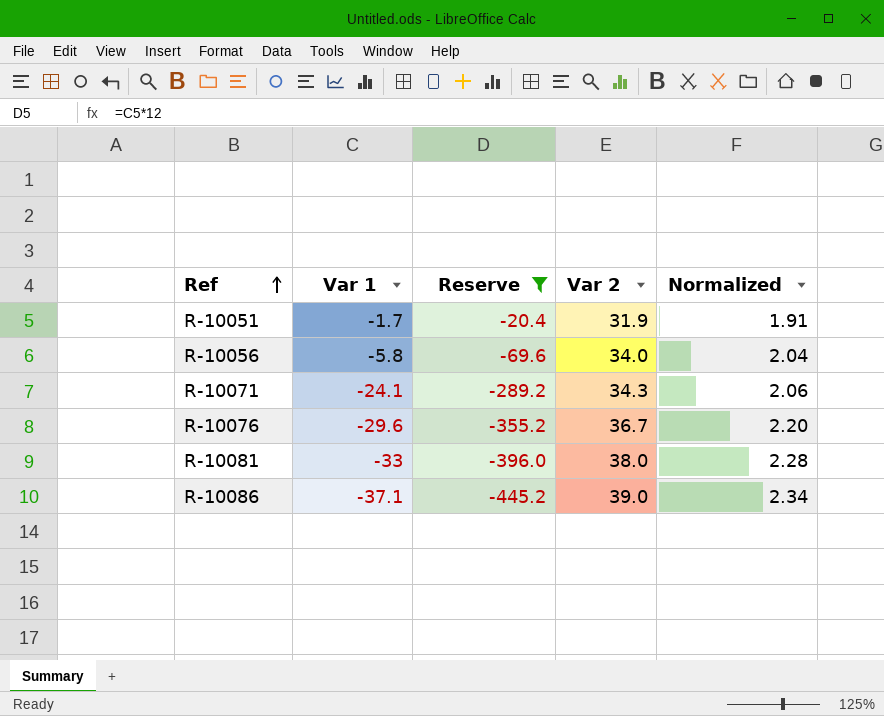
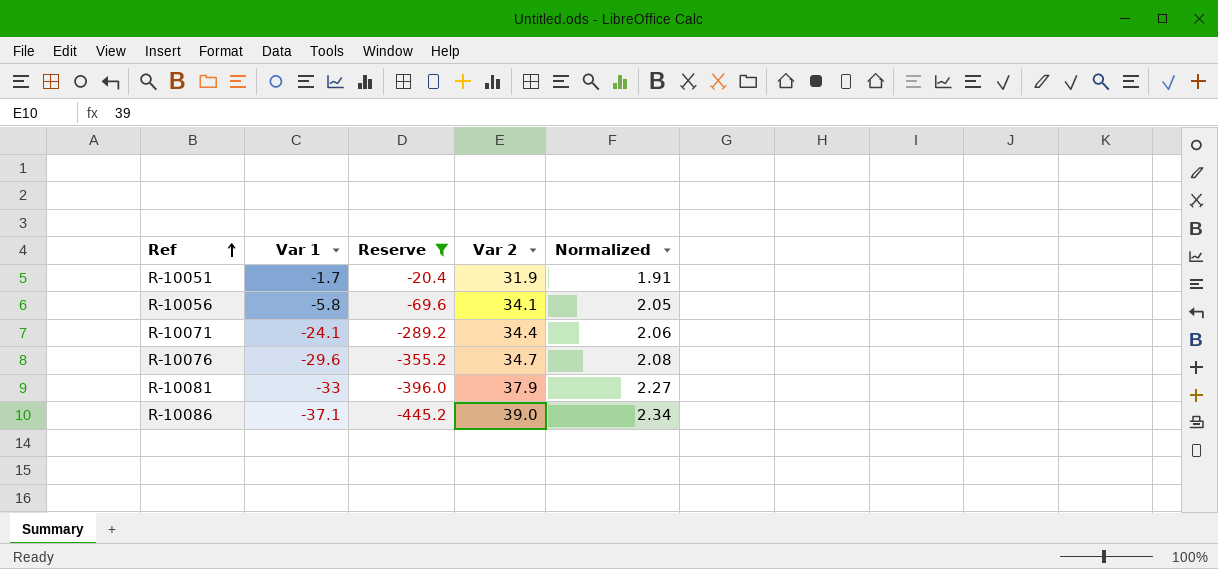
R-10056 | Var 2: 34.0 -> 34.1
R-10056 | Normalized: 2.04 -> 2.05
R-10071 | Var 2: 34.3 -> 34.4
R-10076 | Var 2: 36.7 -> 34.7
R-10076 | Normalized: 2.20 -> 2.08
R-10081 | Var 2: 38.0 -> 37.9
R-10081 | Normalized: 2.28 -> 2.27

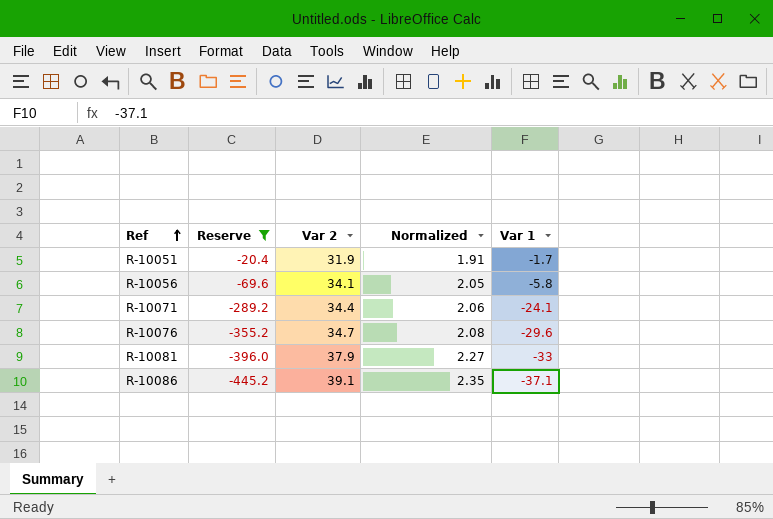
column Var 1 | position: 2 -> 5
R-10086 | Var 2: 39.0 -> 39.1
R-10086 | Normalized: 2.34 -> 2.35

